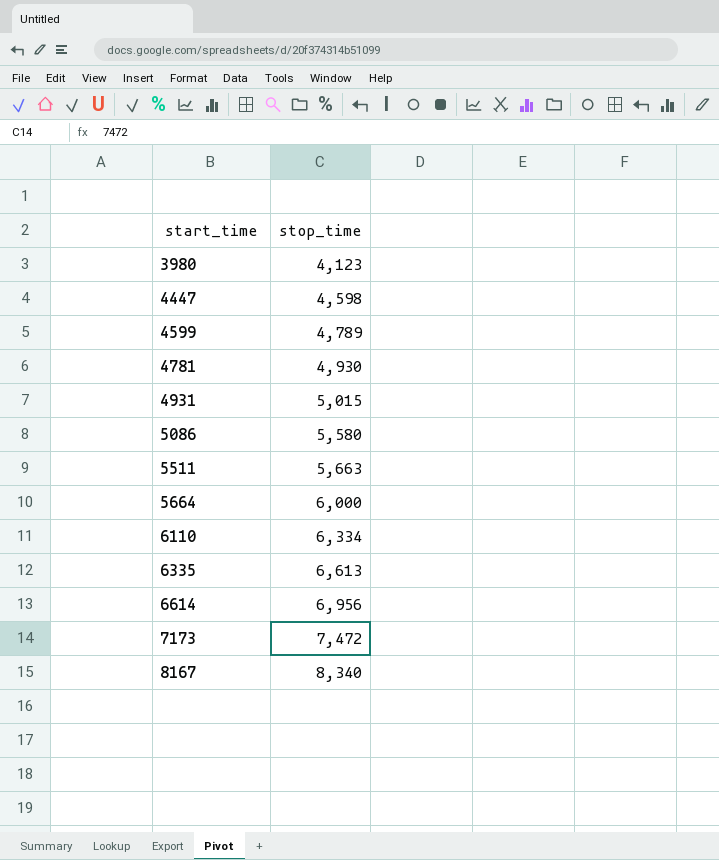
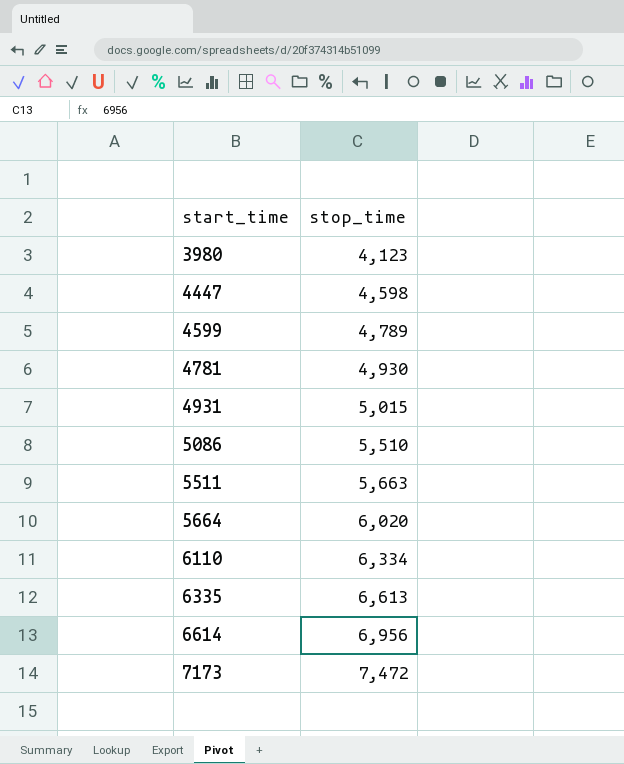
row 8167: 8,340 -> none
5086 | stop_time: 5,580 -> 5,510
5664 | stop_time: 6,000 -> 6,020

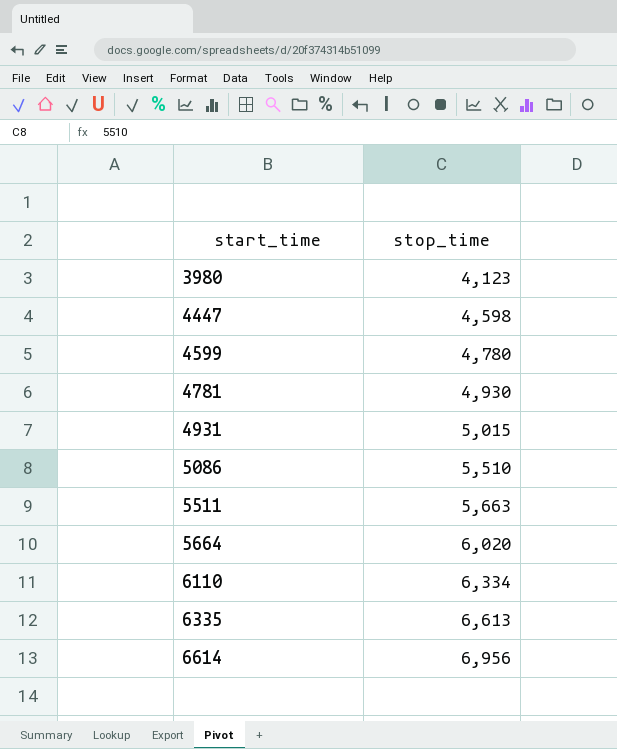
row 7173: 7,472 -> none
4599 | stop_time: 4,789 -> 4,780

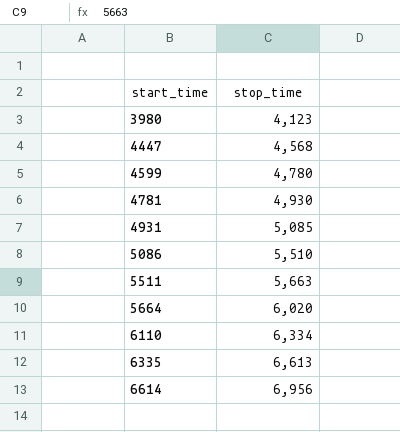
4447 | stop_time: 4,598 -> 4,568
4931 | stop_time: 5,015 -> 5,085

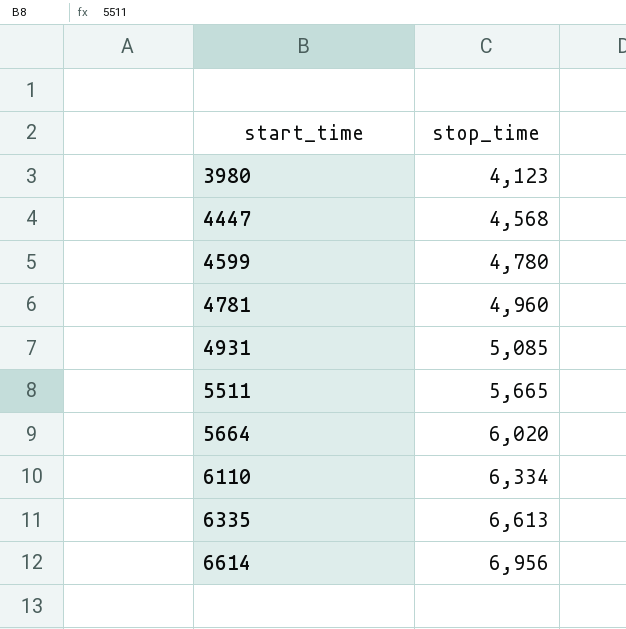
row 5086: 5,510 -> none
4781 | stop_time: 4,930 -> 4,960
5511 | stop_time: 5,663 -> 5,665

